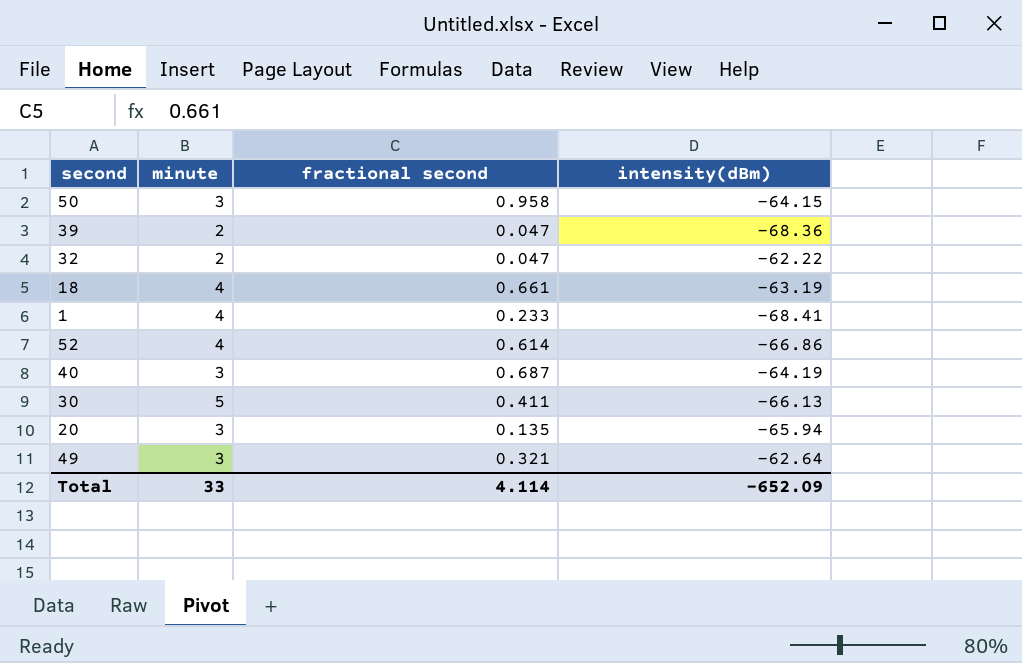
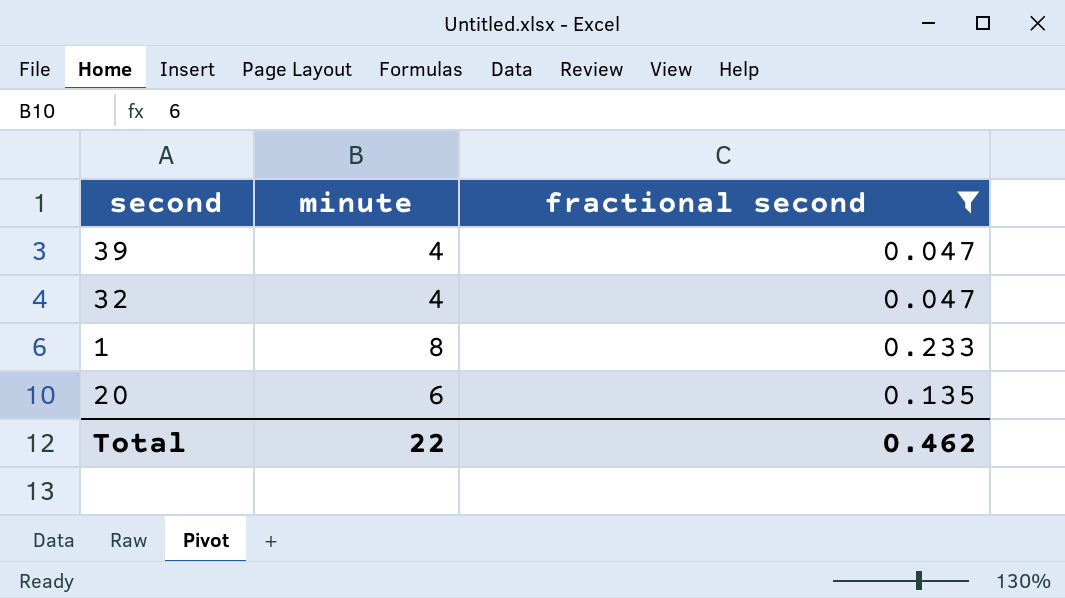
filter: none -> fractional second <= 0.233
column intensity(dBm) | position: 4 -> none
39 | minute: 2 -> 4
32 | minute: 2 -> 4
1 | minute: 4 -> 8
20 | minute: 3 -> 6
Total | minute: 33 -> 22
Total | fractional second: 4.114 -> 0.462

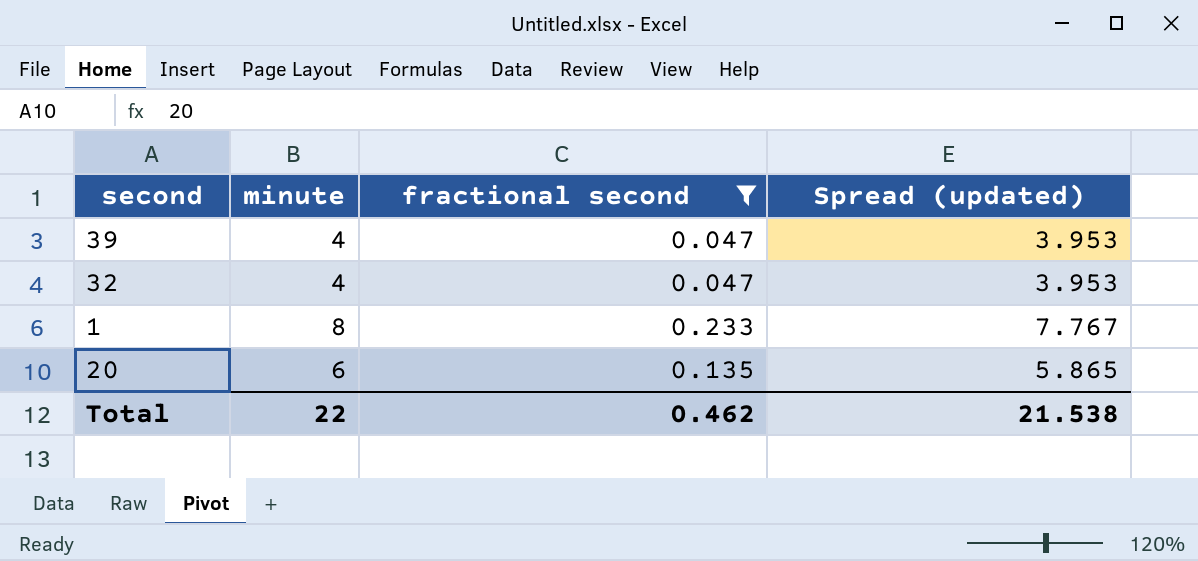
column Spread (updated) | formula: none -> [minute] - [fractional second]

